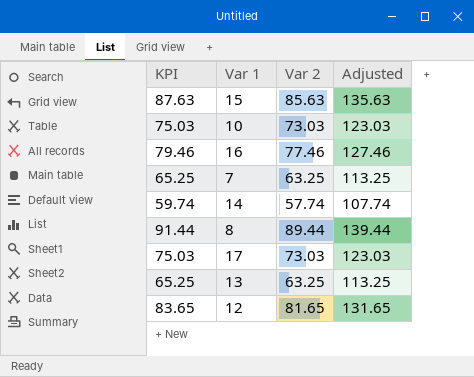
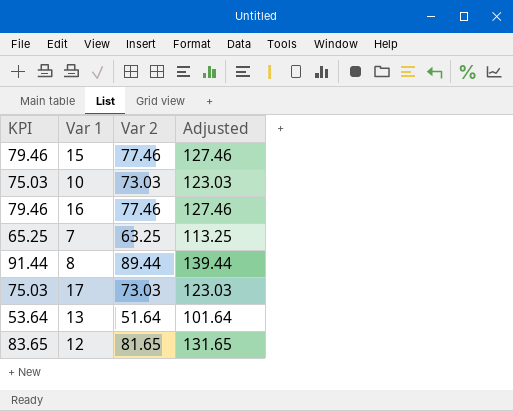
row 14: 59.74 | 57.74 | 107.74 -> none
15 | KPI: 87.63 -> 79.46
15 | Var 2: 85.63 -> 77.46
15 | Adjusted: 135.63 -> 127.46
13 | KPI: 65.25 -> 53.64
13 | Var 2: 63.25 -> 51.64
13 | Adjusted: 113.25 -> 101.64

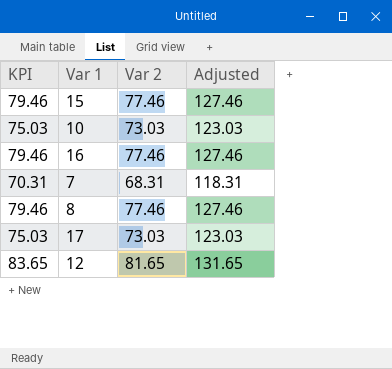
row 13: 53.64 | 51.64 | 101.64 -> none
7 | KPI: 65.25 -> 70.31
7 | Var 2: 63.25 -> 68.31
7 | Adjusted: 113.25 -> 118.31
8 | KPI: 91.44 -> 79.46
8 | Var 2: 89.44 -> 77.46
8 | Adjusted: 139.44 -> 127.46

